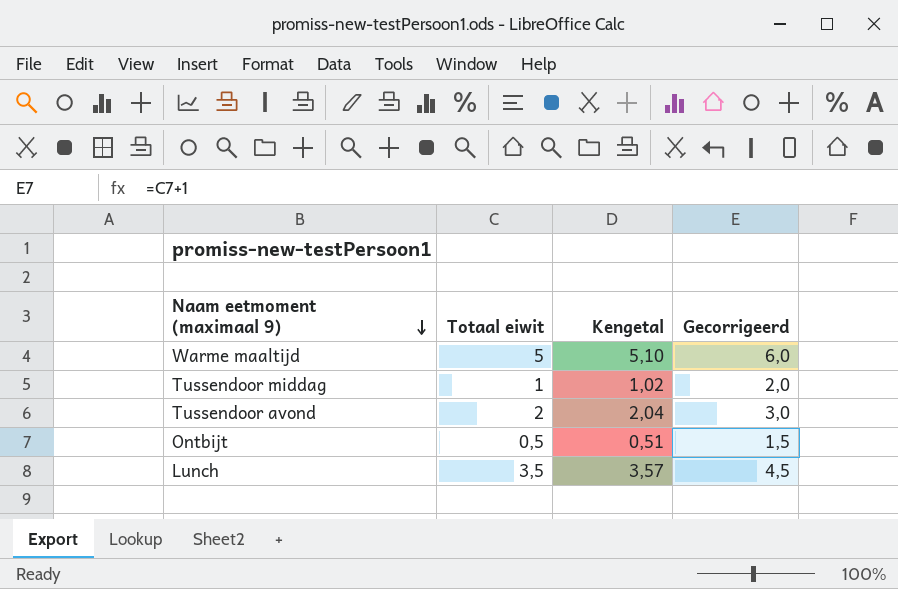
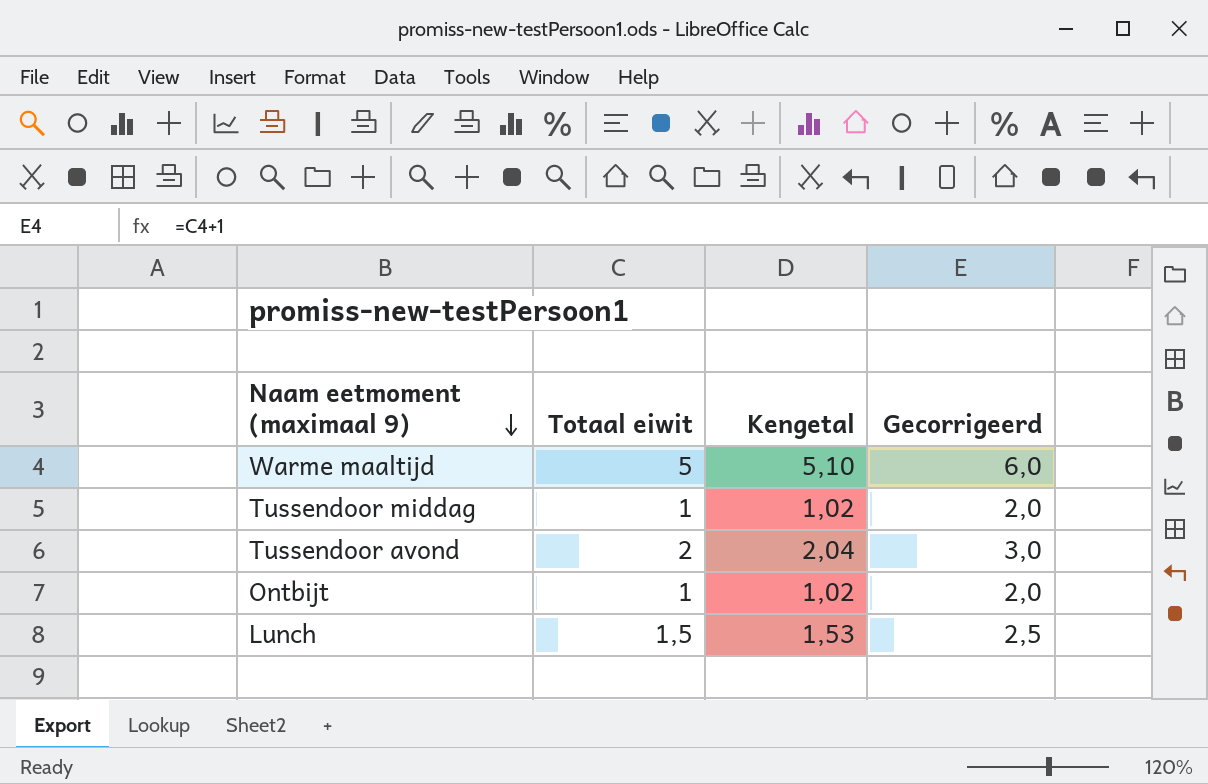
Ontbijt | Totaal eiwit: 0,5 -> 1
Ontbijt | Kengetal: 0,51 -> 1,02
Ontbijt | Gecorrigeerd: 1,5 -> 2,0
Lunch | Totaal eiwit: 3,5 -> 1,5
Lunch | Kengetal: 3,57 -> 1,53
Lunch | Gecorrigeerd: 4,5 -> 2,5

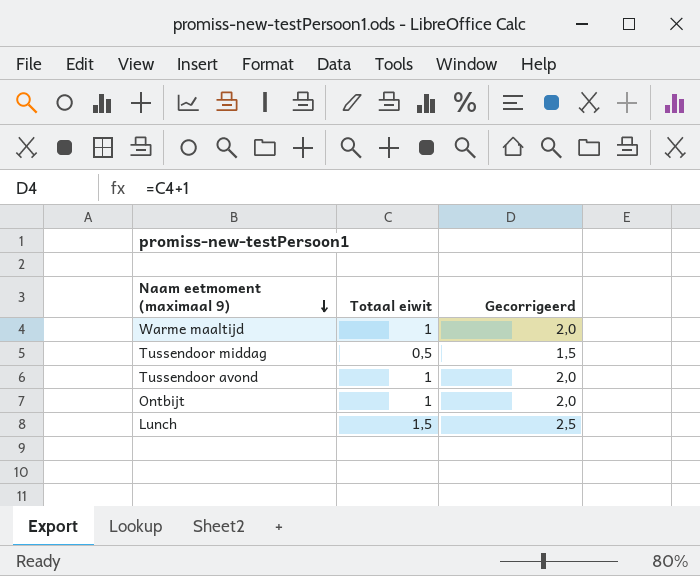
column Kengetal | formula: [Totaal eiwit] * 1,02 -> none
Warme maaltijd | Totaal eiwit: 5 -> 1
Warme maaltijd | Gecorrigeerd: 6,0 -> 2,0
Tussendoor middag | Totaal eiwit: 1 -> 0,5
Tussendoor middag | Gecorrigeerd: 2,0 -> 1,5
Tussendoor avond | Totaal eiwit: 2 -> 1
Tussendoor avond | Gecorrigeerd: 3,0 -> 2,0

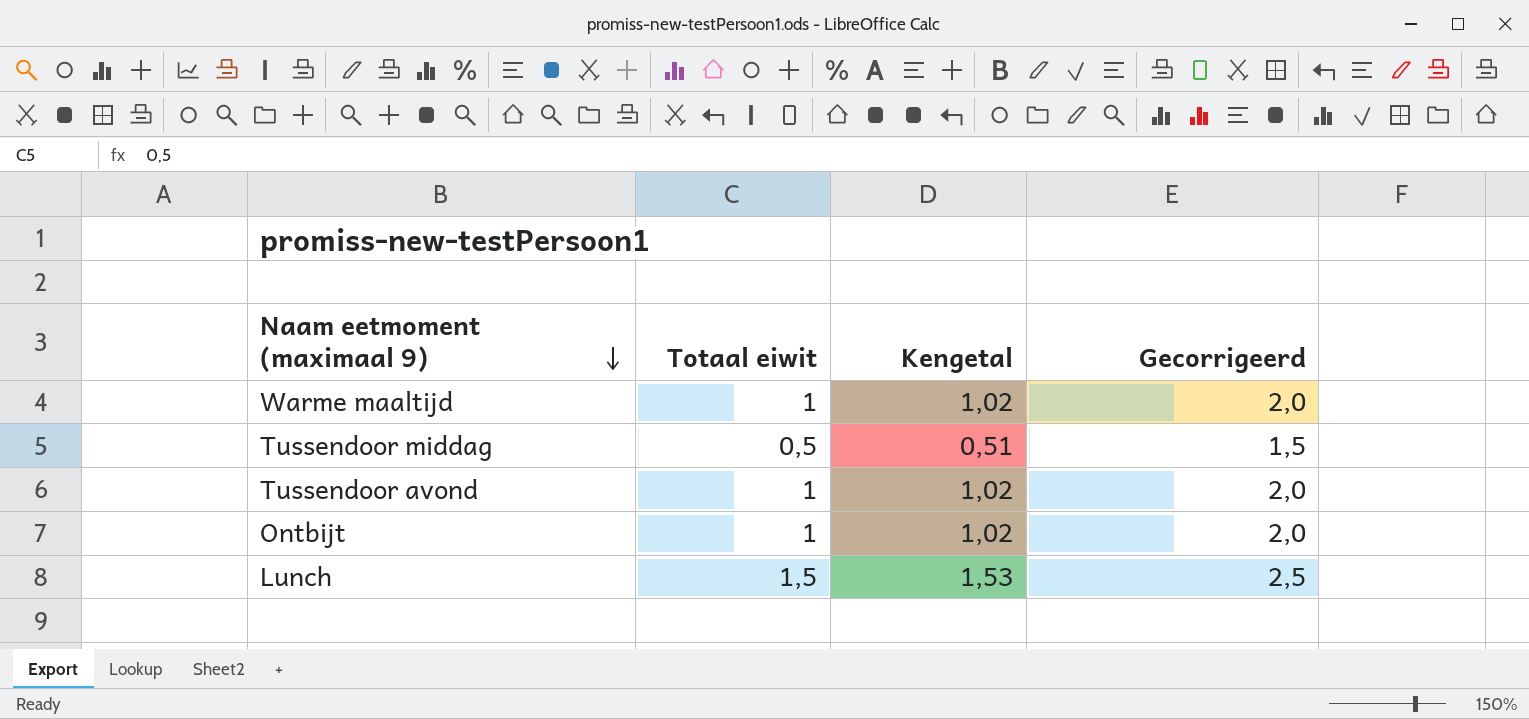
column Kengetal | formula: none -> [Totaal eiwit] * 1,02

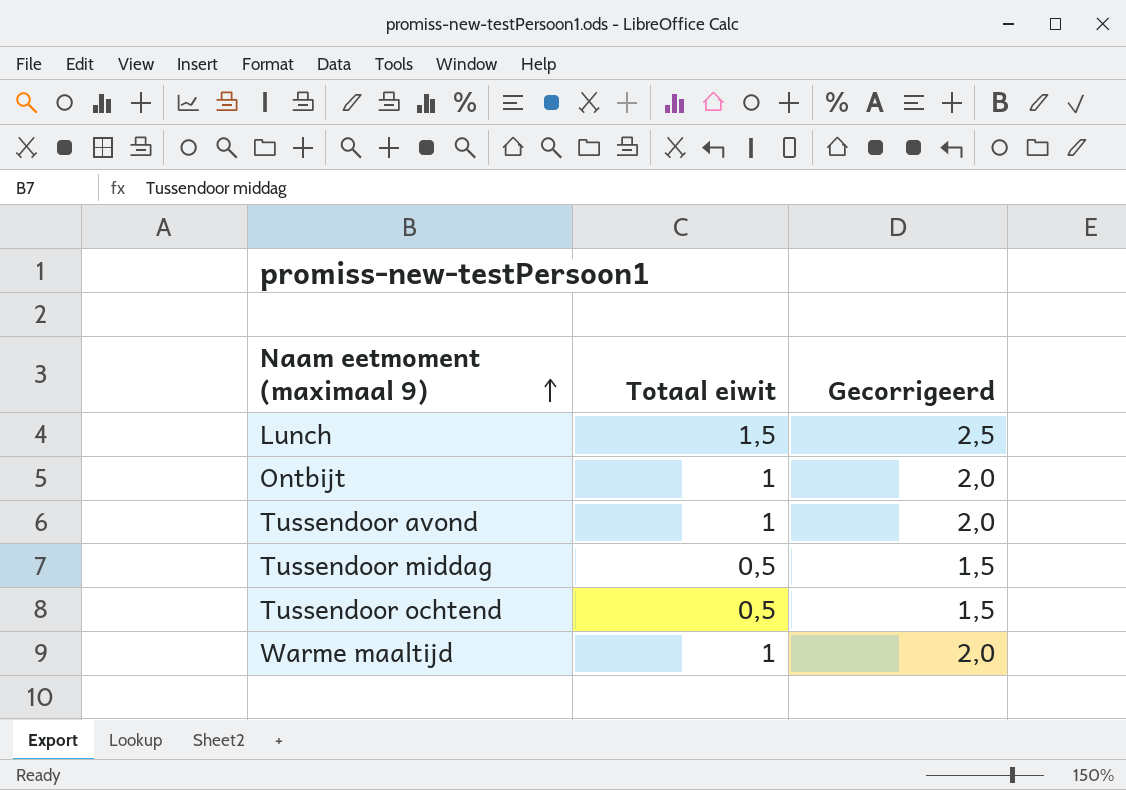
row order: Naam eetmoment (maximaal 9) descending -> Naam eetmoment (maximaal 9) ascending
column Kengetal | formula: [Totaal eiwit] * 1,02 -> none
row Tussendoor ochtend: none -> 0,5 | 1,5

